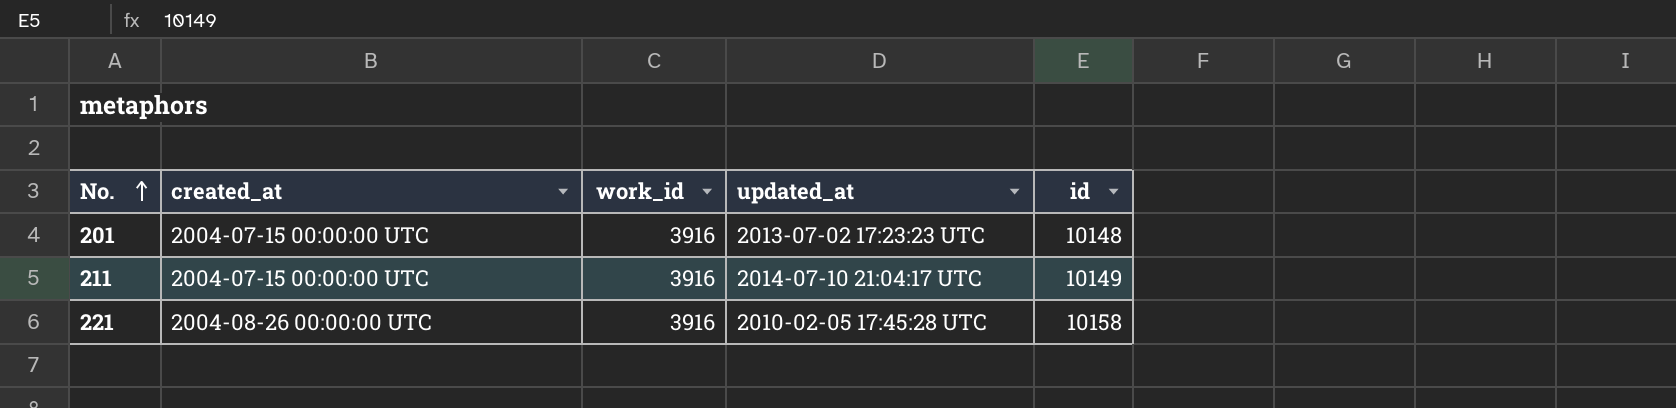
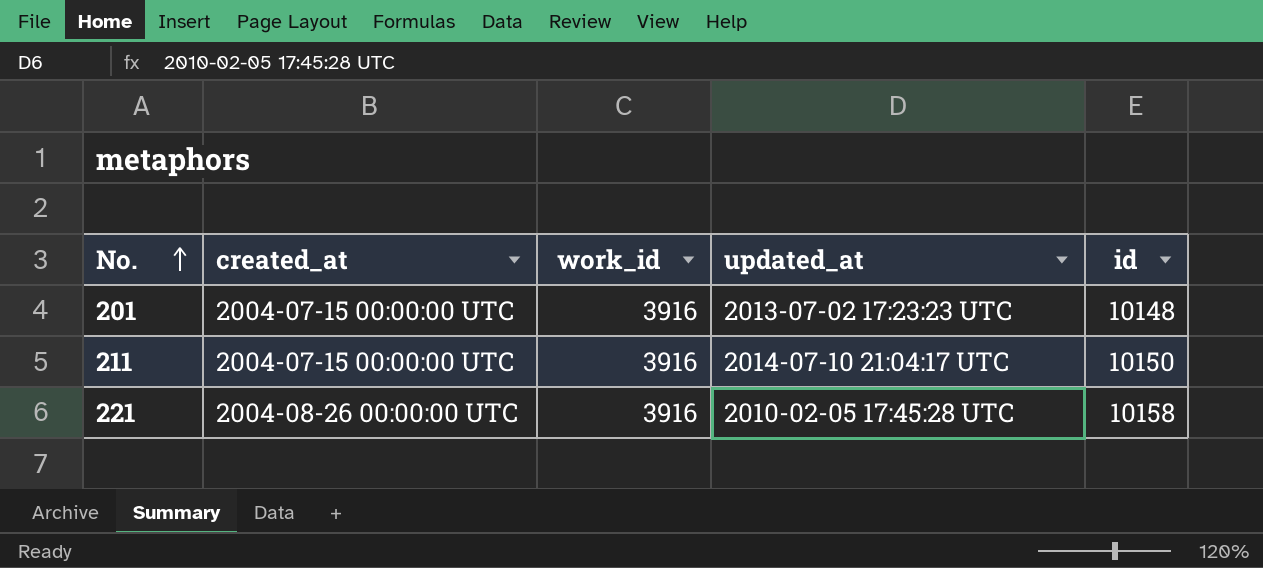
211 | id: 10149 -> 10150

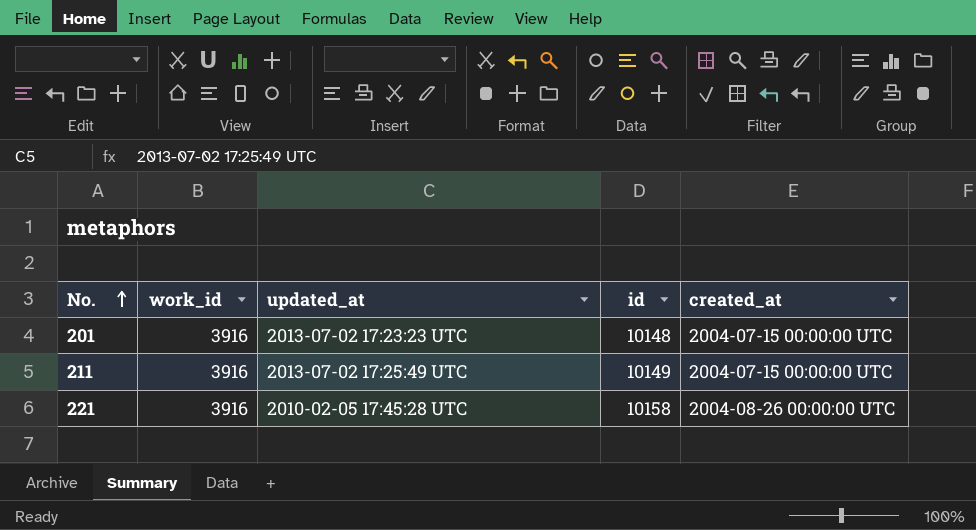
column created_at | position: 2 -> 5
211 | updated_at: 2014-07-10 21:04:17 UTC -> 2013-07-02 17:25:49 UTC
211 | id: 10150 -> 10149

